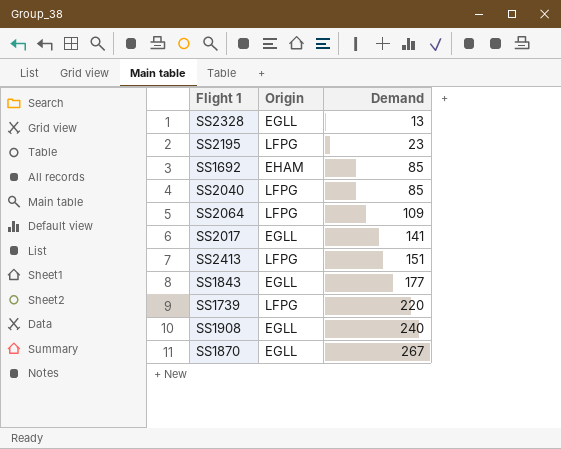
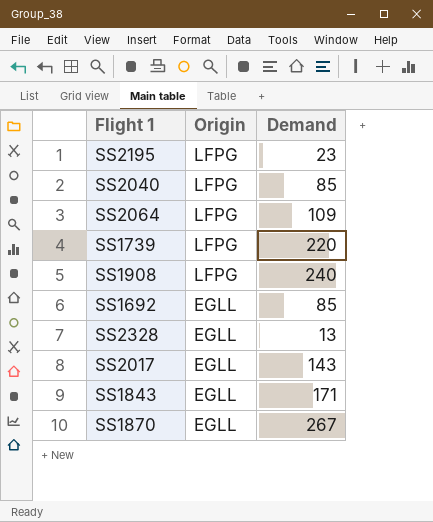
row order: Demand ascending -> Origin descending
row SS2413: LFPG | 151 -> none
SS1908 | Origin: EGLL -> LFPG
SS1692 | Origin: EHAM -> EGLL
SS2017 | Demand: 141 -> 143
SS1843 | Demand: 177 -> 171

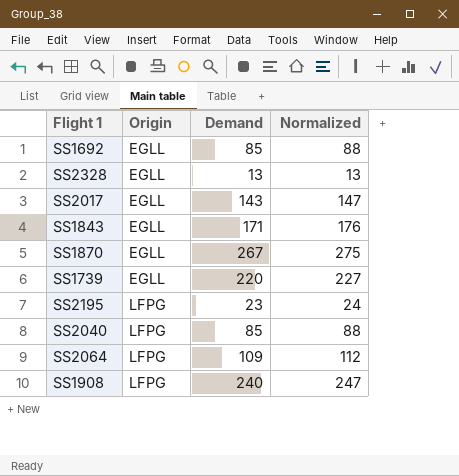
row order: Origin descending -> Origin ascending
column Normalized | formula: none -> [Demand] * 1.03
SS1739 | Origin: LFPG -> EGLL

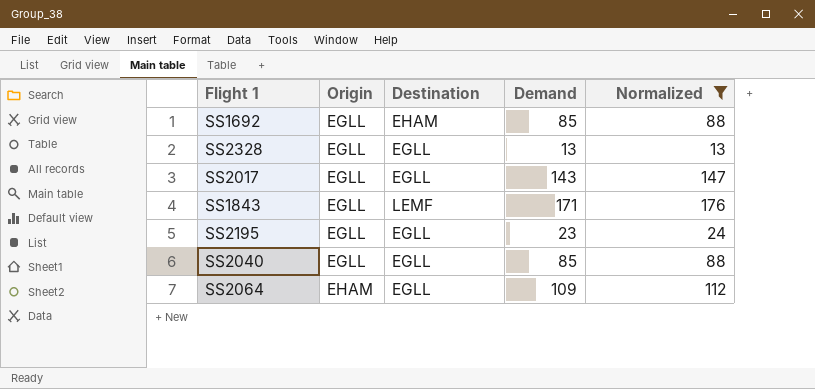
filter: none -> Normalized <= 176
column Destination | position: none -> 3
SS2195 | Origin: LFPG -> EGLL
SS2040 | Origin: LFPG -> EGLL
SS2064 | Origin: LFPG -> EHAM

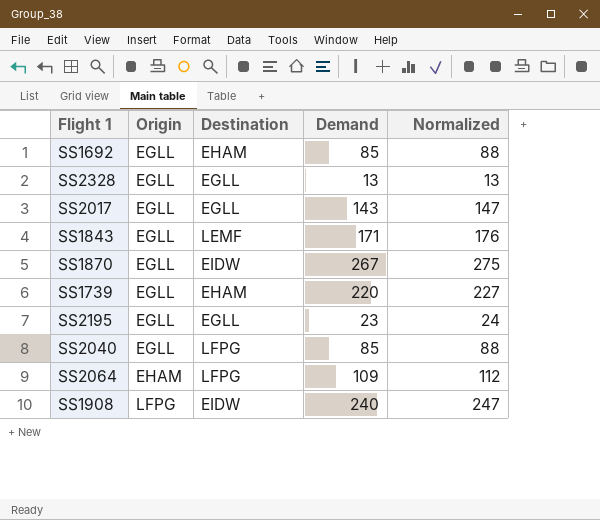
filter: Normalized <= 176 -> none
SS2040 | Destination: EGLL -> LFPG
SS2064 | Destination: EGLL -> LFPG

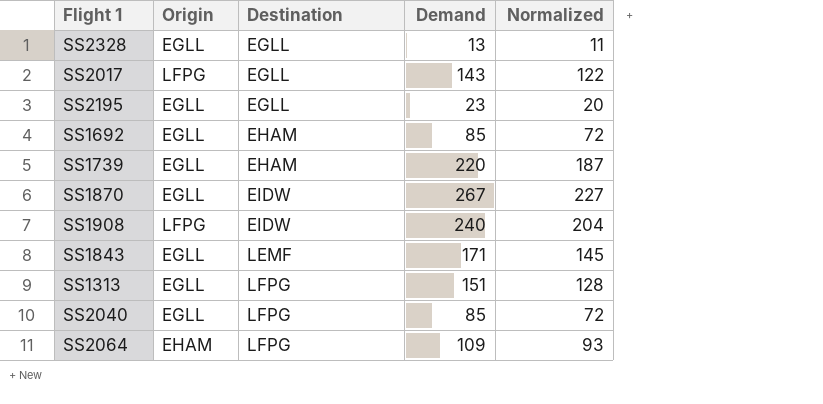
row order: Origin ascending -> Destination ascending
column Normalized | formula: [Demand] * 1.03 -> [Demand] * 0.85
SS2017 | Origin: EGLL -> LFPG
row SS1313: none -> EGLL | LFPG | 151 | 128

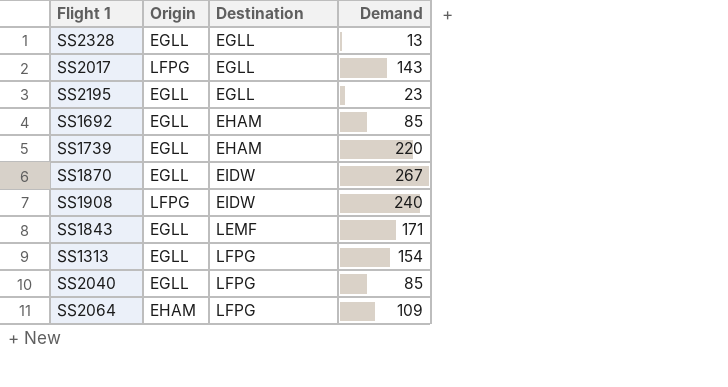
column Normalized | formula: [Demand] * 0.85 -> none
SS1313 | Demand: 151 -> 154

